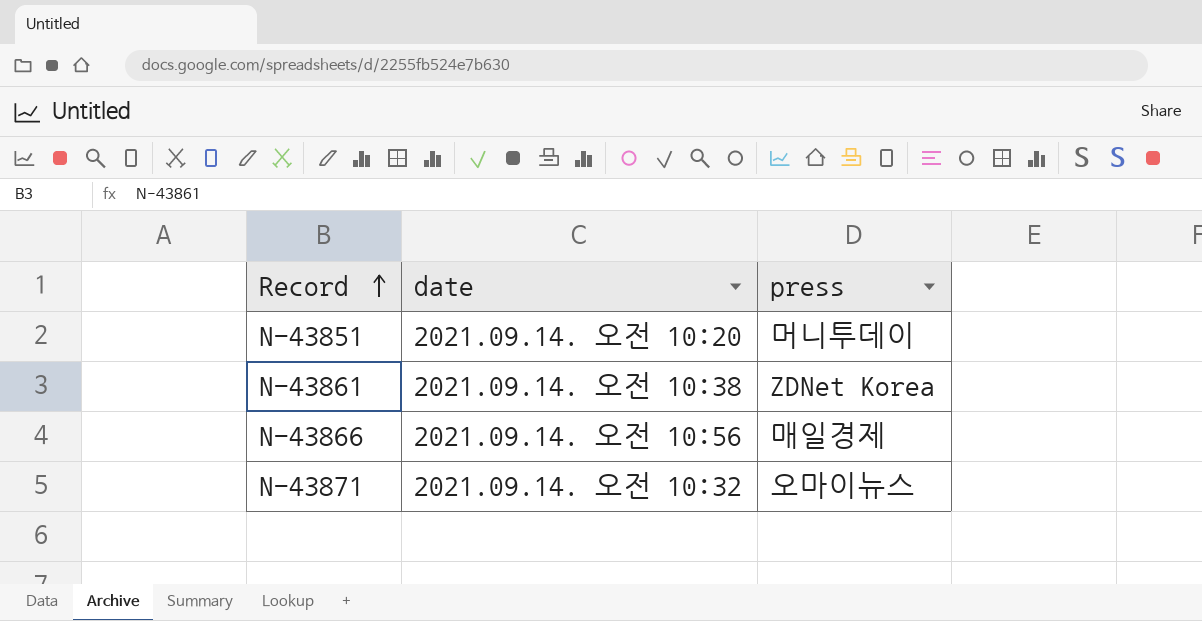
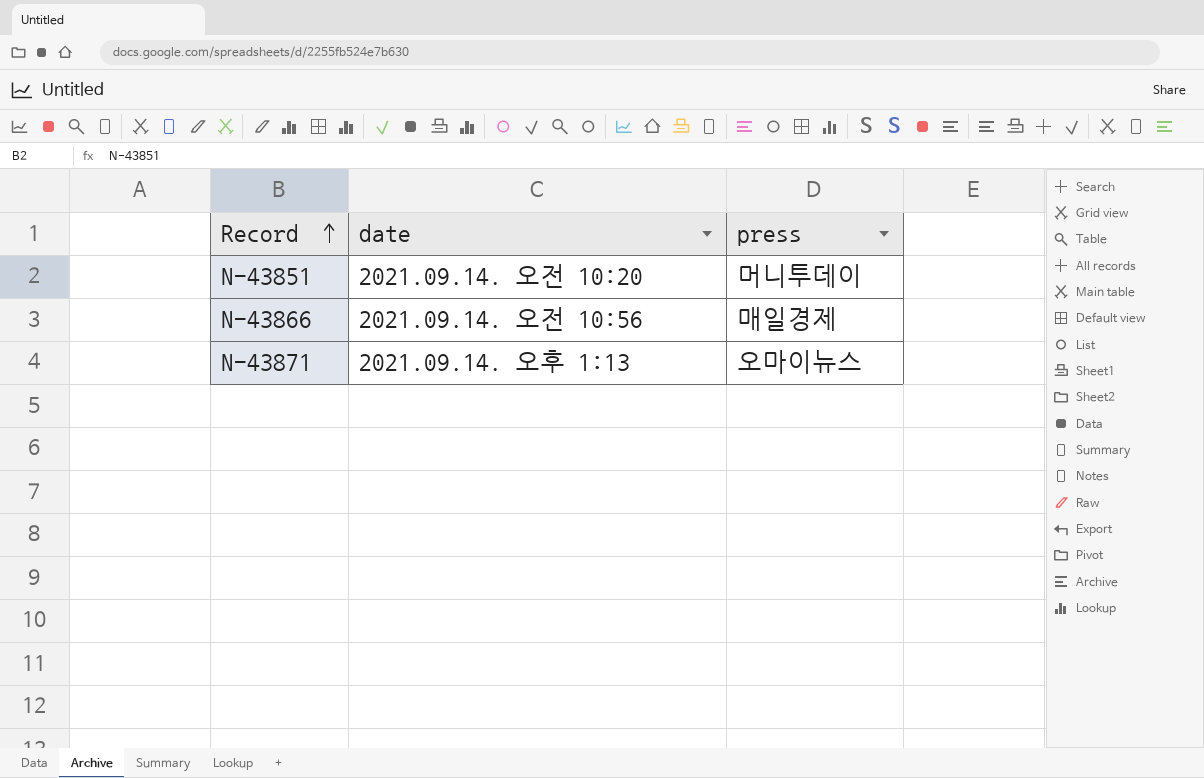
row N-43861: 2021.09.14. 오전 10:38 | ZDNet Korea -> none
N-43871 | date: 2021.09.14. 오전 10:32 -> 2021.09.14. 오후 1:13

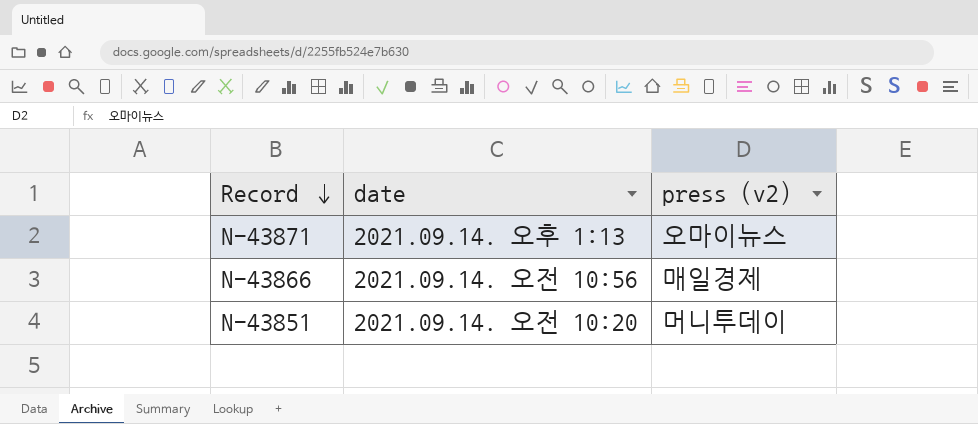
row order: Record ascending -> Record descending
column name: press -> press (v2)

